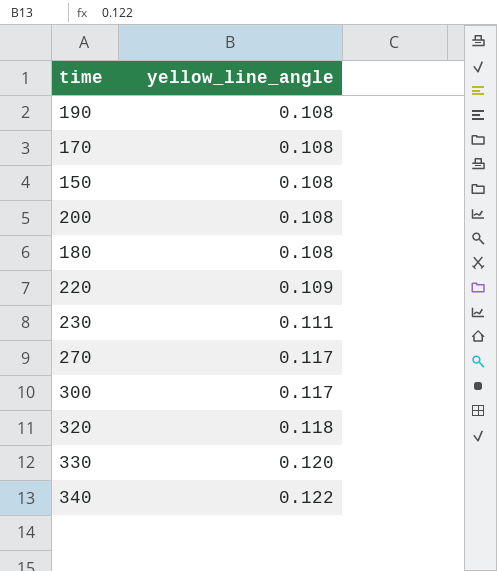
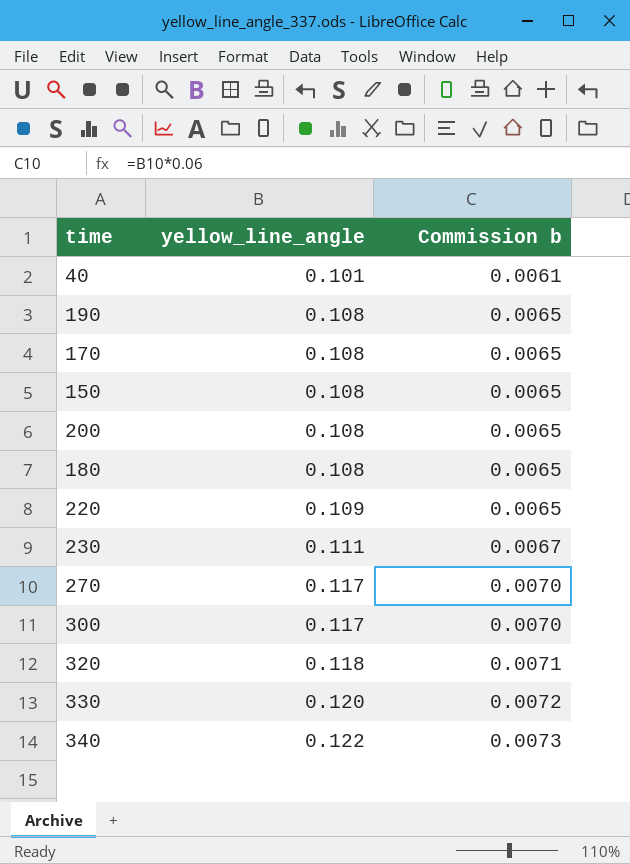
column Commission b | formula: none -> [yellow_line_angle] * 0.06
row 40: none -> 0.101 | 0.0061

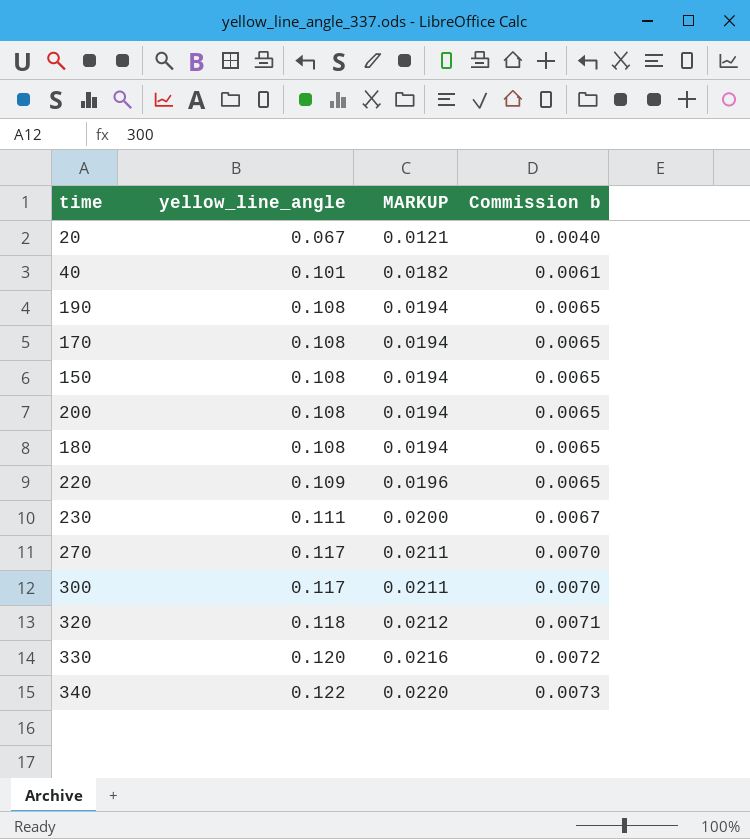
column MARKUP | formula: none -> [yellow_line_angle] * 0.18
row 20: none -> 0.067 | 0.0121 | 0.0040

